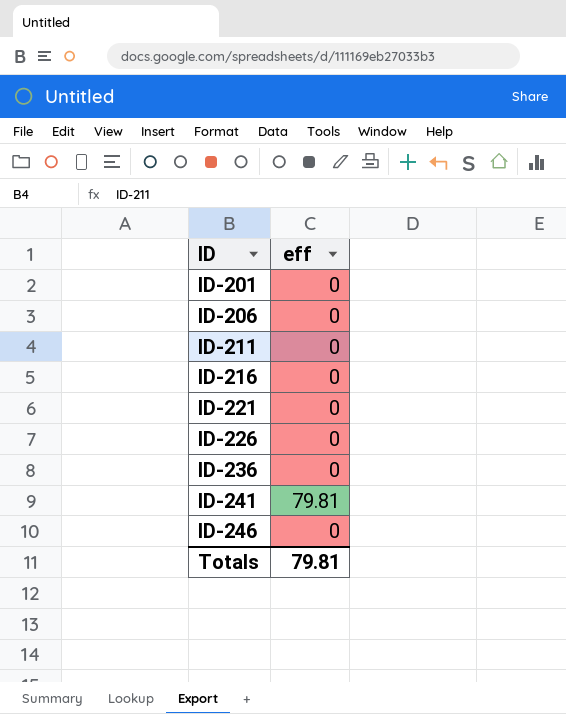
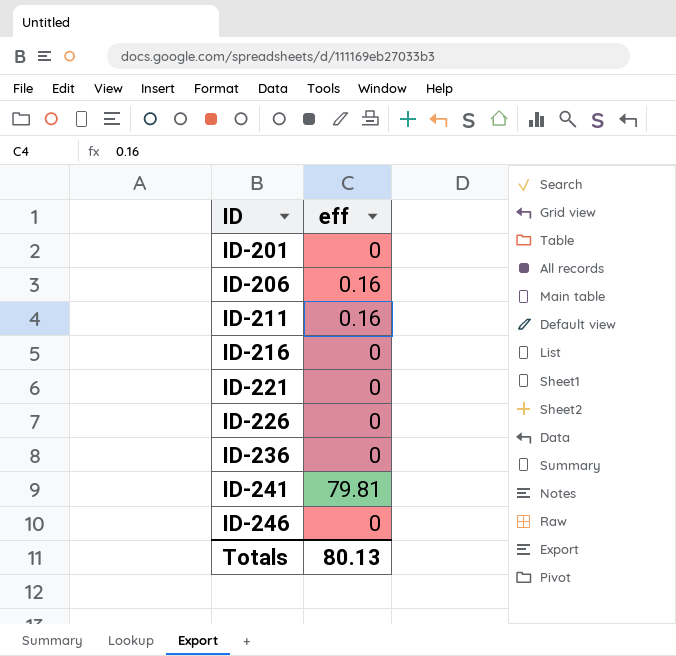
ID-206 | eff: 0 -> 0.16
ID-211 | eff: 0 -> 0.16
Totals | eff: 79.81 -> 80.13

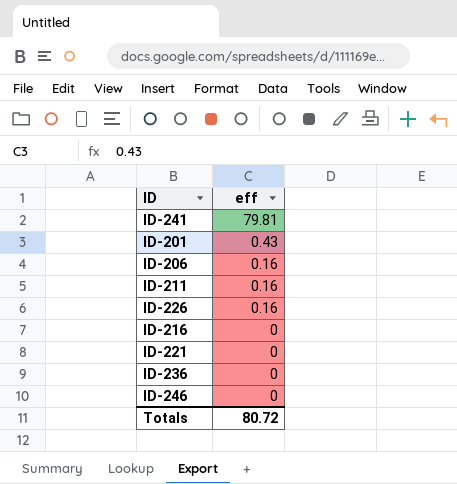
row order: ID ascending -> eff descending
ID-201 | eff: 0 -> 0.43
ID-226 | eff: 0 -> 0.16
Totals | eff: 80.13 -> 80.72

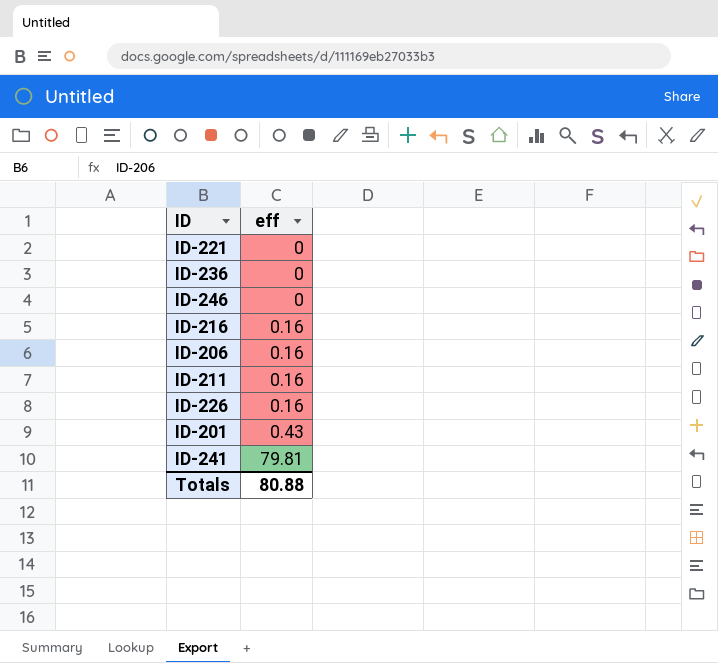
row order: eff descending -> eff ascending
ID-216 | eff: 0 -> 0.16
Totals | eff: 80.72 -> 80.88

